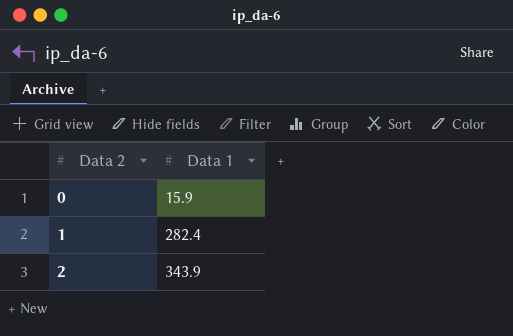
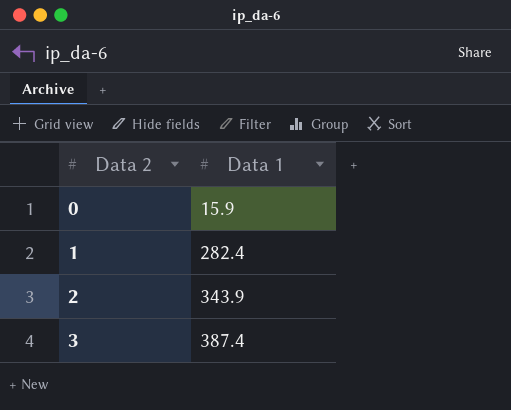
row 3: none -> 387.4

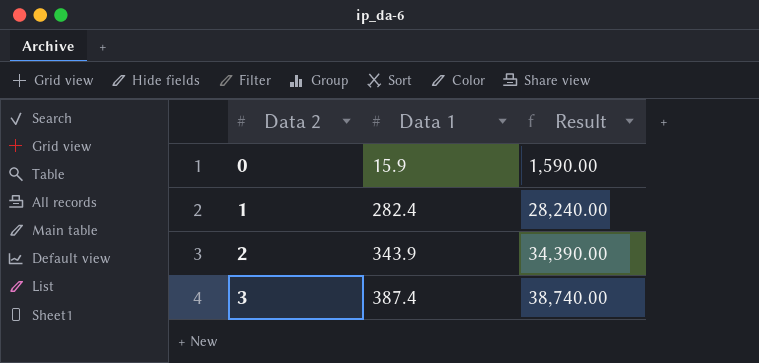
column Result | formula: none -> [Data 1] * 100

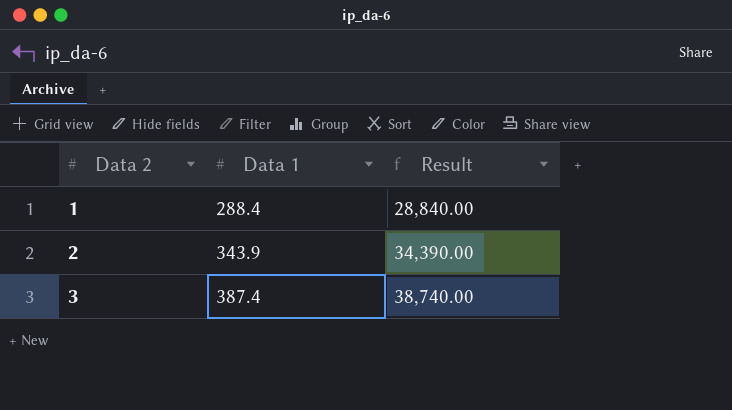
row 0: 15.9 | 1,590.00 -> none
1 | Data 1: 282.4 -> 288.4
1 | Result: 28,240.00 -> 28,840.00

